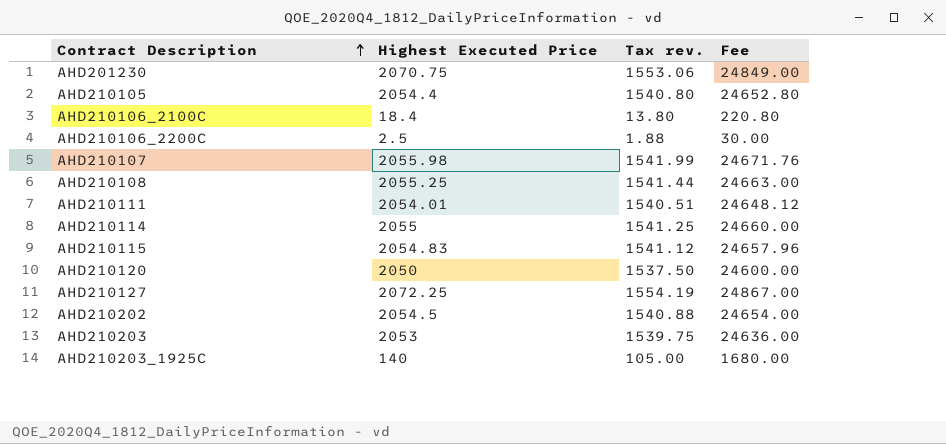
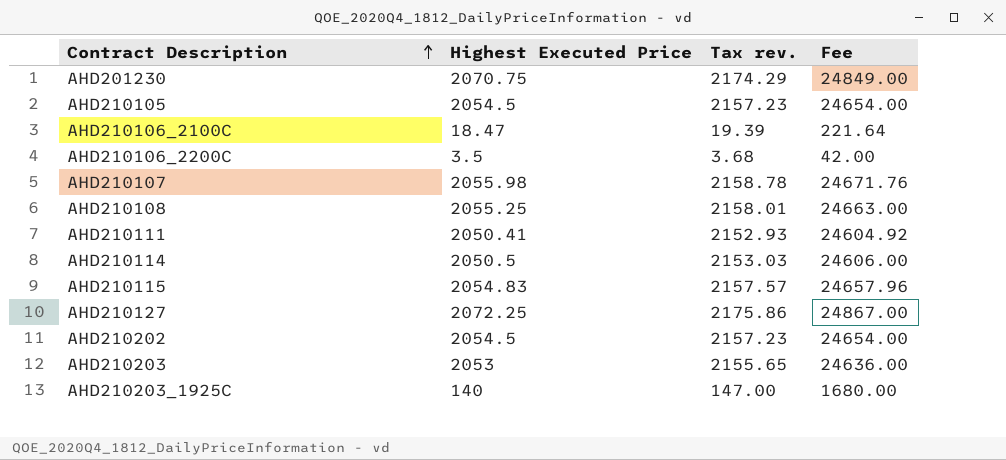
column Tax rev. | formula: [Highest Executed Price] * 0.75 -> [Highest Executed Price] * 1.05
row AHD210120: 2050 | 1537.50 | 24600.00 -> none
AHD210105 | Highest Executed Price: 2054.4 -> 2054.5
AHD210105 | Fee: 24652.80 -> 24654.00
AHD210106_2100C | Highest Executed Price: 18.4 -> 18.47
AHD210106_2100C | Fee: 220.80 -> 221.64
AHD210106_2200C | Highest Executed Price: 2.5 -> 3.5
AHD210106_2200C | Fee: 30.00 -> 42.00
AHD210111 | Highest Executed Price: 2054.01 -> 2050.41
AHD210111 | Fee: 24648.12 -> 24604.92
AHD210114 | Highest Executed Price: 2055 -> 2050.5
AHD210114 | Fee: 24660.00 -> 24606.00

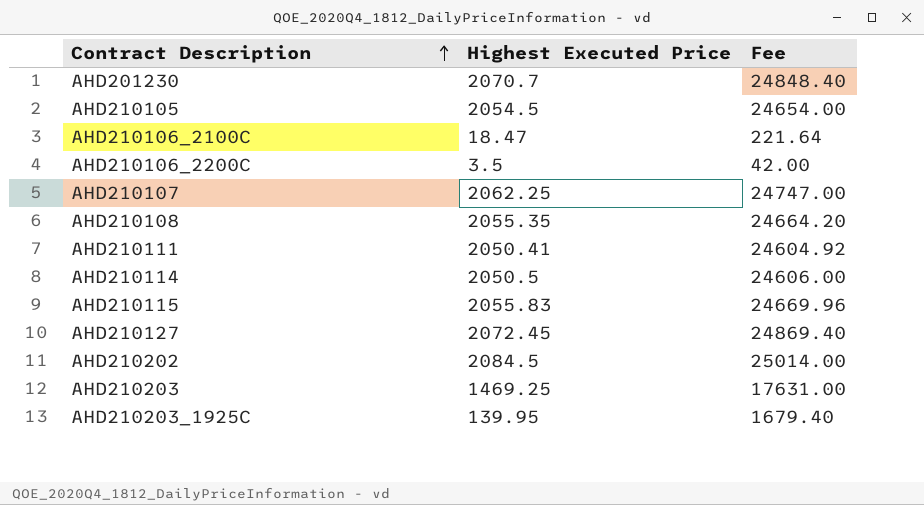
column Tax rev. | formula: [Highest Executed Price] * 1.05 -> none
AHD201230 | Highest Executed Price: 2070.75 -> 2070.7
AHD201230 | Fee: 24849.00 -> 24848.40
AHD210107 | Highest Executed Price: 2055.98 -> 2062.25
AHD210107 | Fee: 24671.76 -> 24747.00
AHD210108 | Highest Executed Price: 2055.25 -> 2055.35
AHD210108 | Fee: 24663.00 -> 24664.20
AHD210115 | Highest Executed Price: 2054.83 -> 2055.83
AHD210115 | Fee: 24657.96 -> 24669.96
AHD210127 | Highest Executed Price: 2072.25 -> 2072.45
AHD210127 | Fee: 24867.00 -> 24869.40
AHD210202 | Highest Executed Price: 2054.5 -> 2084.5
AHD210202 | Fee: 24654.00 -> 25014.00
AHD210203 | Highest Executed Price: 2053 -> 1469.25
AHD210203 | Fee: 24636.00 -> 17631.00
AHD210203_1925C | Highest Executed Price: 140 -> 139.95
AHD210203_1925C | Fee: 1680.00 -> 1679.40

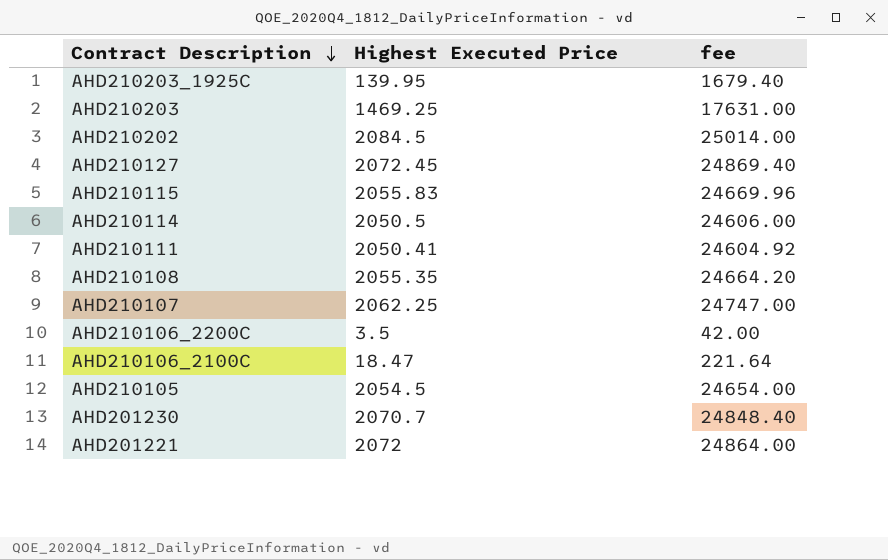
row order: Contract Description ascending -> Contract Description descending
column name: Fee -> fee
row AHD201221: none -> 2072 | 24864.00

